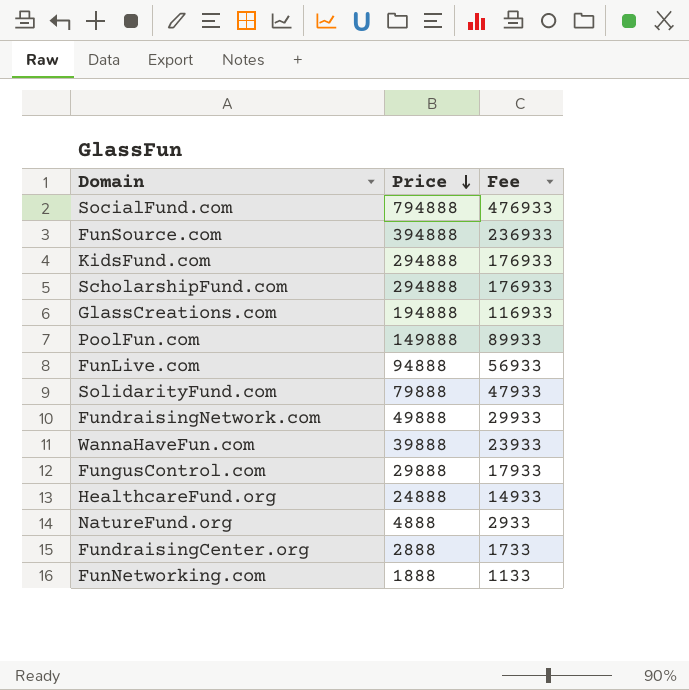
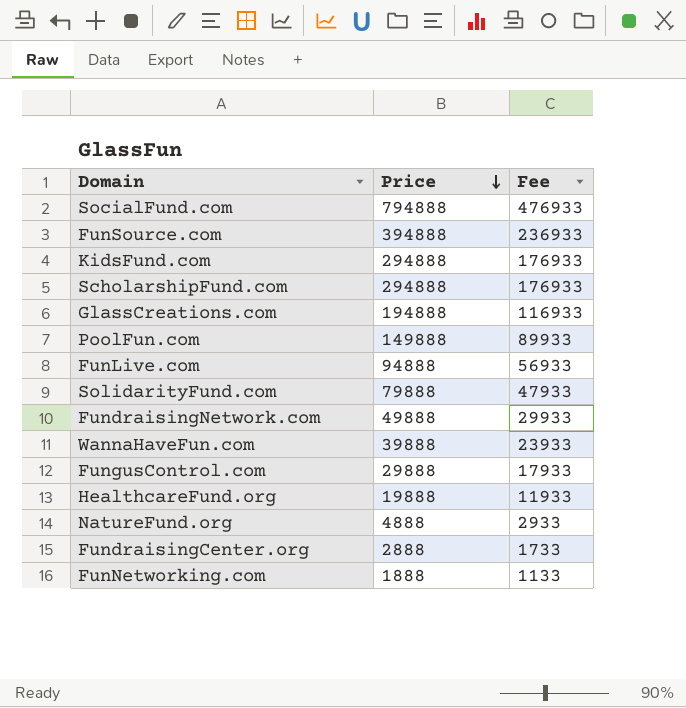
HealthcareFund.org | Price: 24888 -> 19888
HealthcareFund.org | Fee: 14933 -> 11933

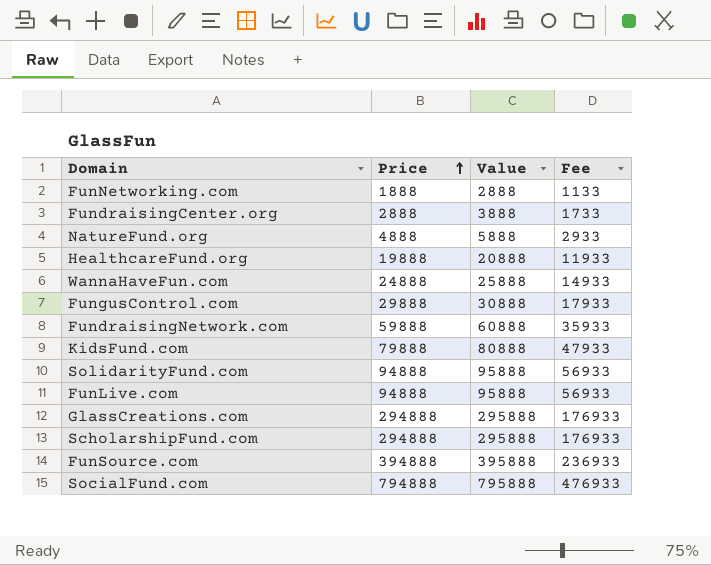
row order: Price descending -> Price ascending
column Value | formula: none -> [Price] + 1000
row PoolFun.com: 149888 | 89933 -> none
WannaHaveFun.com | Price: 39888 -> 24888
WannaHaveFun.com | Fee: 23933 -> 14933
FundraisingNetwork.com | Price: 49888 -> 59888
FundraisingNetwork.com | Fee: 29933 -> 35933
KidsFund.com | Price: 294888 -> 79888
KidsFund.com | Fee: 176933 -> 47933
SolidarityFund.com | Price: 79888 -> 94888
SolidarityFund.com | Fee: 47933 -> 56933
GlassCreations.com | Price: 194888 -> 294888
GlassCreations.com | Fee: 116933 -> 176933

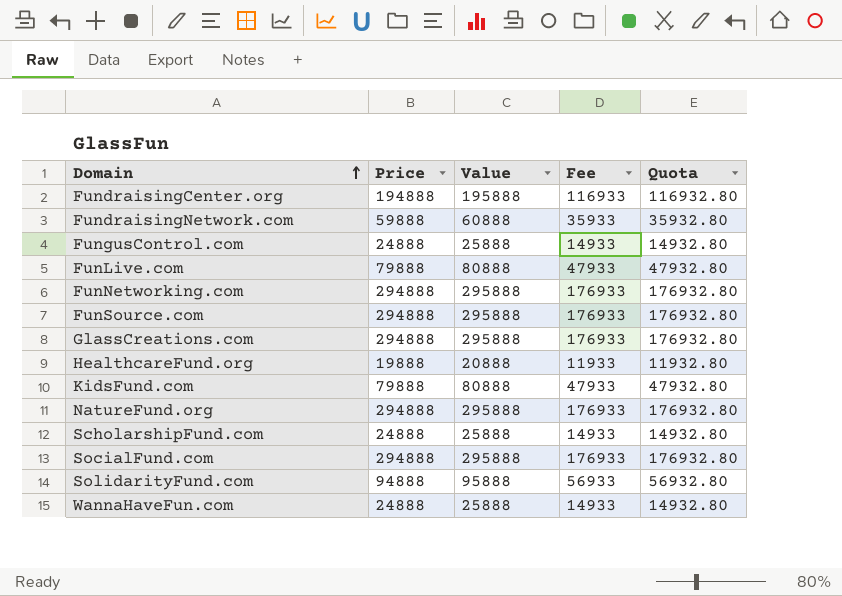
row order: Price ascending -> Domain ascending
column Quota | formula: none -> [Price] * 0.6
FundraisingCenter.org | Price: 2888 -> 194888
FundraisingCenter.org | Value: 3888 -> 195888
FundraisingCenter.org | Fee: 1733 -> 116933
FungusControl.com | Price: 29888 -> 24888
FungusControl.com | Value: 30888 -> 25888
FungusControl.com | Fee: 17933 -> 14933
FunLive.com | Price: 94888 -> 79888
FunLive.com | Value: 95888 -> 80888
FunLive.com | Fee: 56933 -> 47933
FunNetworking.com | Price: 1888 -> 294888
FunNetworking.com | Value: 2888 -> 295888
FunNetworking.com | Fee: 1133 -> 176933
FunSource.com | Price: 394888 -> 294888
FunSource.com | Value: 395888 -> 295888
FunSource.com | Fee: 236933 -> 176933
NatureFund.org | Price: 4888 -> 294888
NatureFund.org | Value: 5888 -> 295888
NatureFund.org | Fee: 2933 -> 176933
ScholarshipFund.com | Price: 294888 -> 24888
ScholarshipFund.com | Value: 295888 -> 25888
ScholarshipFund.com | Fee: 176933 -> 14933
SocialFund.com | Price: 794888 -> 294888
SocialFund.com | Value: 795888 -> 295888
SocialFund.com | Fee: 476933 -> 176933

